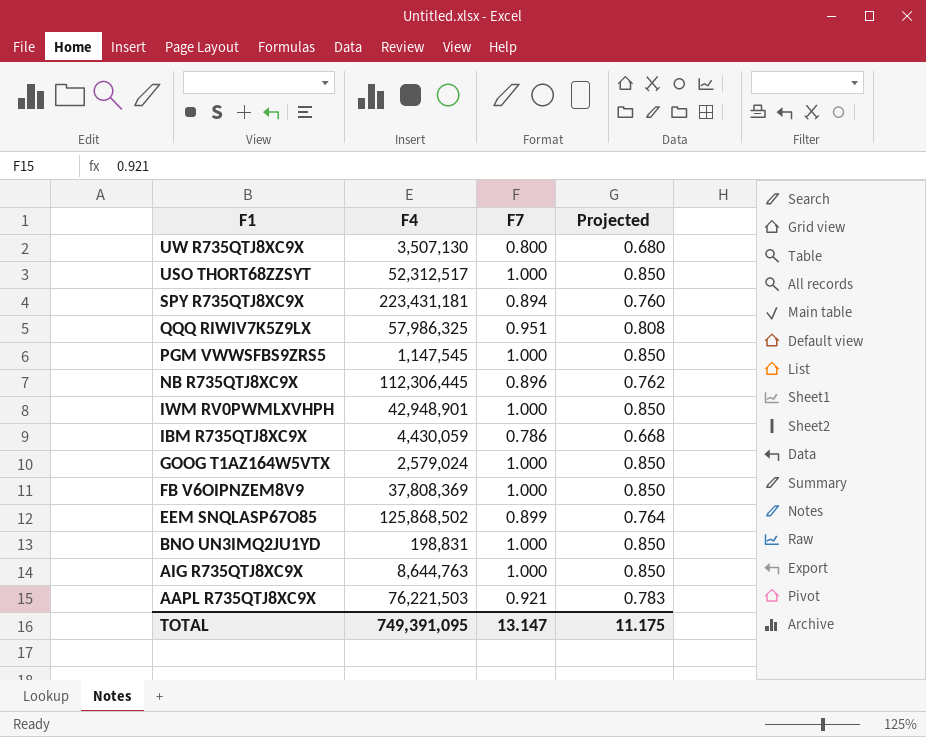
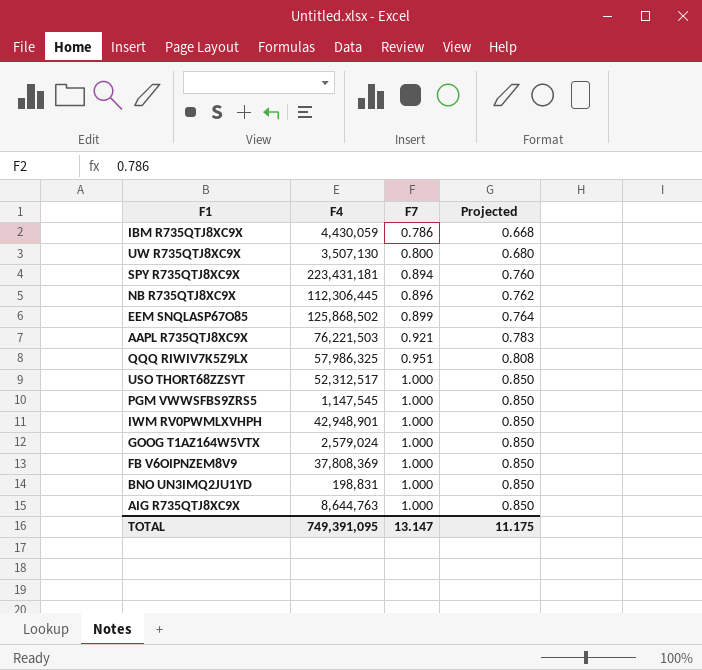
row order: F1 descending -> F7 ascending

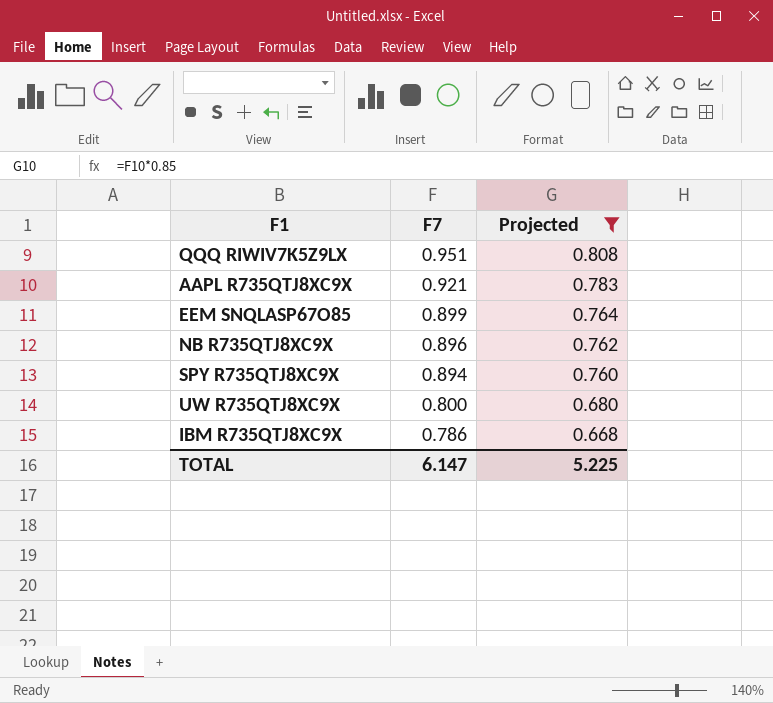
filter: none -> Projected != 0.850
row order: F7 ascending -> F7 descending
column F4 | position: 2 -> none
TOTAL | F7: 13.147 -> 6.147
TOTAL | Projected: 11.175 -> 5.225

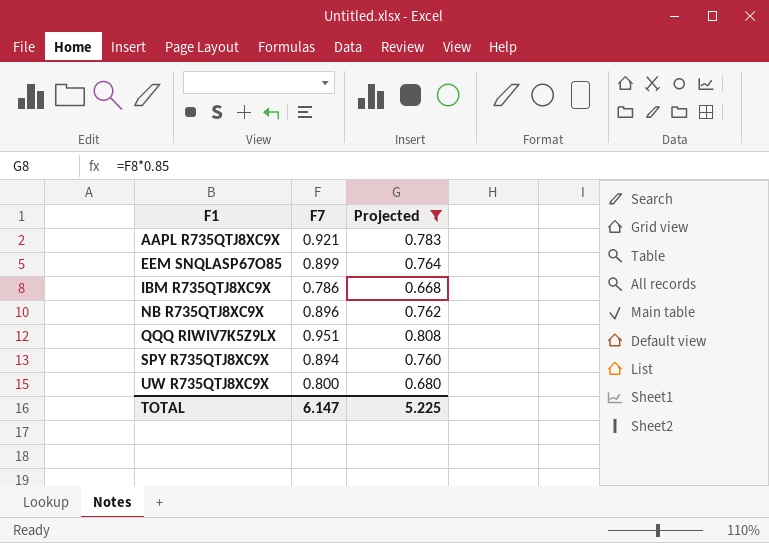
row order: F7 descending -> F1 ascending

